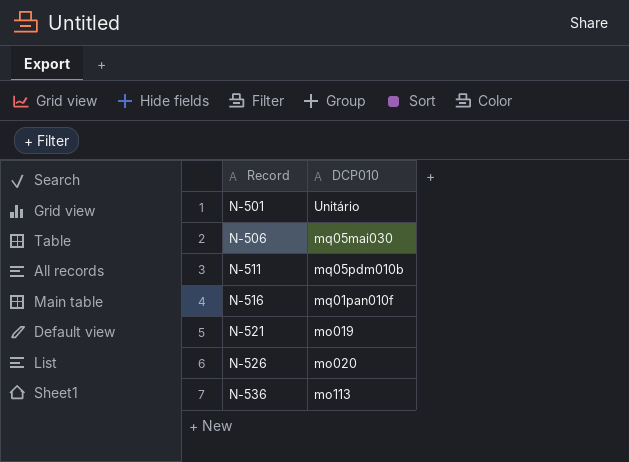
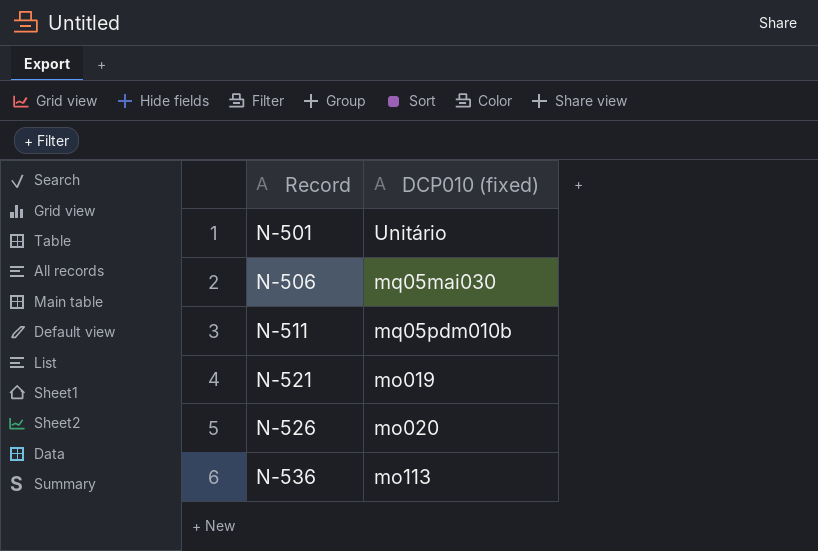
column name: DCP010 -> DCP010 (fixed)
row N-516: mq01pan010f -> none

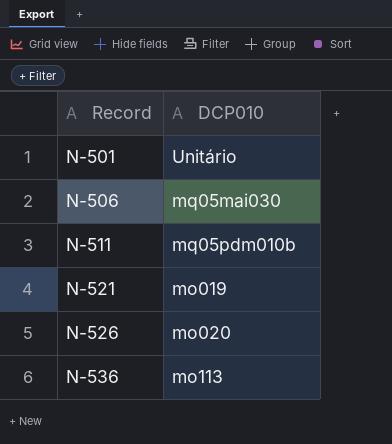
column name: DCP010 (fixed) -> DCP010

